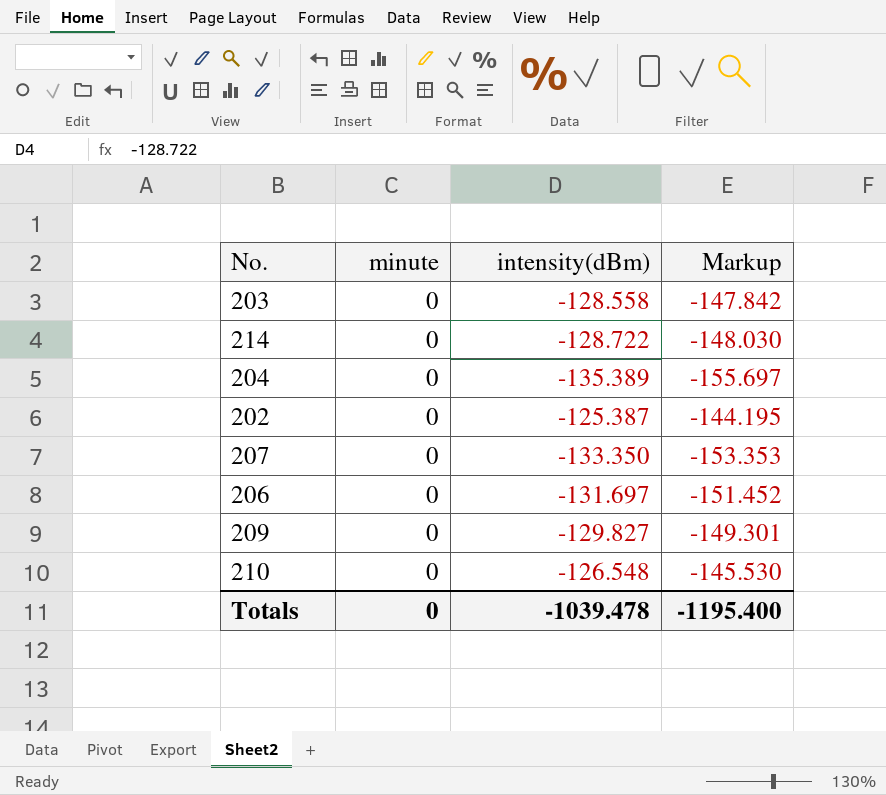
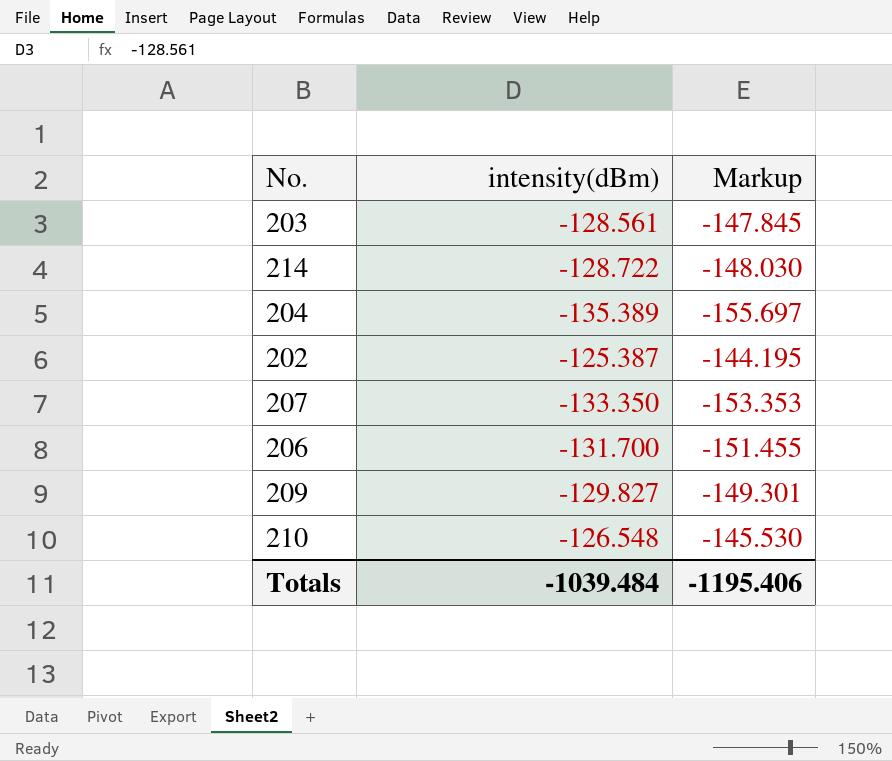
column minute | position: 2 -> none
203 | intensity(dBm): -128.558 -> -128.561
203 | Markup: -147.842 -> -147.845
206 | intensity(dBm): -131.697 -> -131.700
206 | Markup: -151.452 -> -151.455
Totals | intensity(dBm): -1039.478 -> -1039.484
Totals | Markup: -1195.400 -> -1195.406

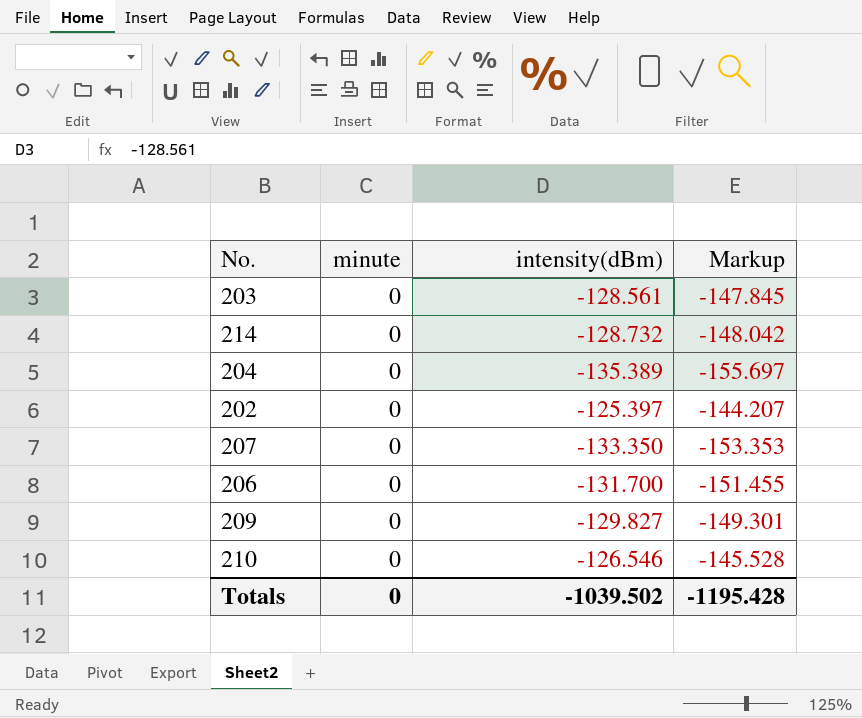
column minute | position: none -> 2
214 | intensity(dBm): -128.722 -> -128.732
214 | Markup: -148.030 -> -148.042
202 | intensity(dBm): -125.387 -> -125.397
202 | Markup: -144.195 -> -144.207
210 | intensity(dBm): -126.548 -> -126.546
210 | Markup: -145.530 -> -145.528
Totals | intensity(dBm): -1039.484 -> -1039.502
Totals | Markup: -1195.406 -> -1195.428

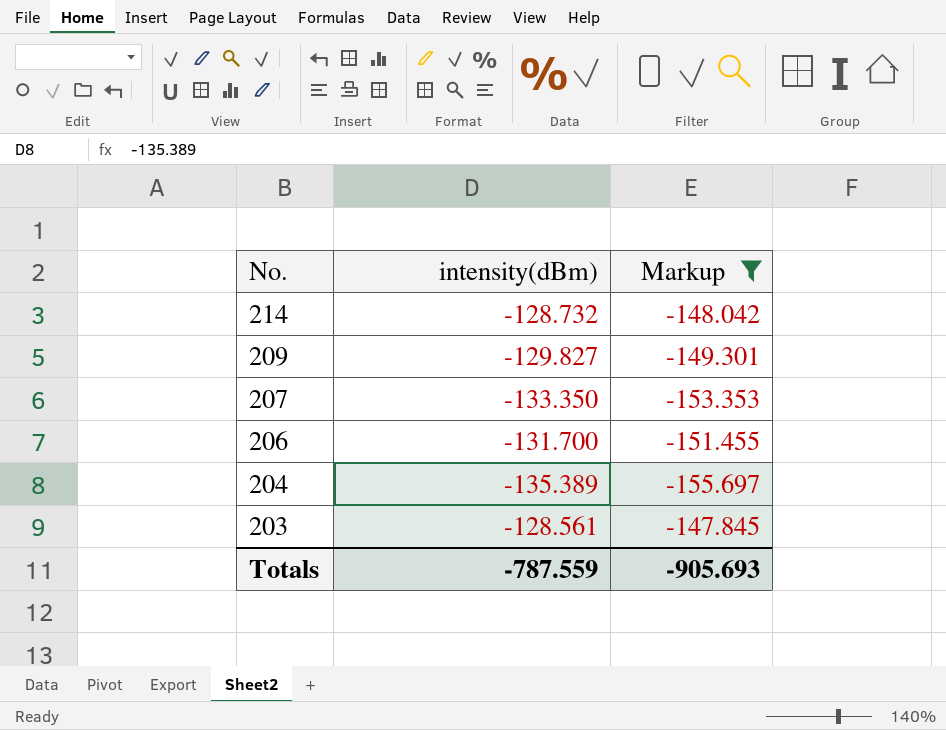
filter: none -> Markup <= -147.845
row order: none -> No. descending
column minute | position: 2 -> none
Totals | intensity(dBm): -1039.502 -> -787.559
Totals | Markup: -1195.428 -> -905.693

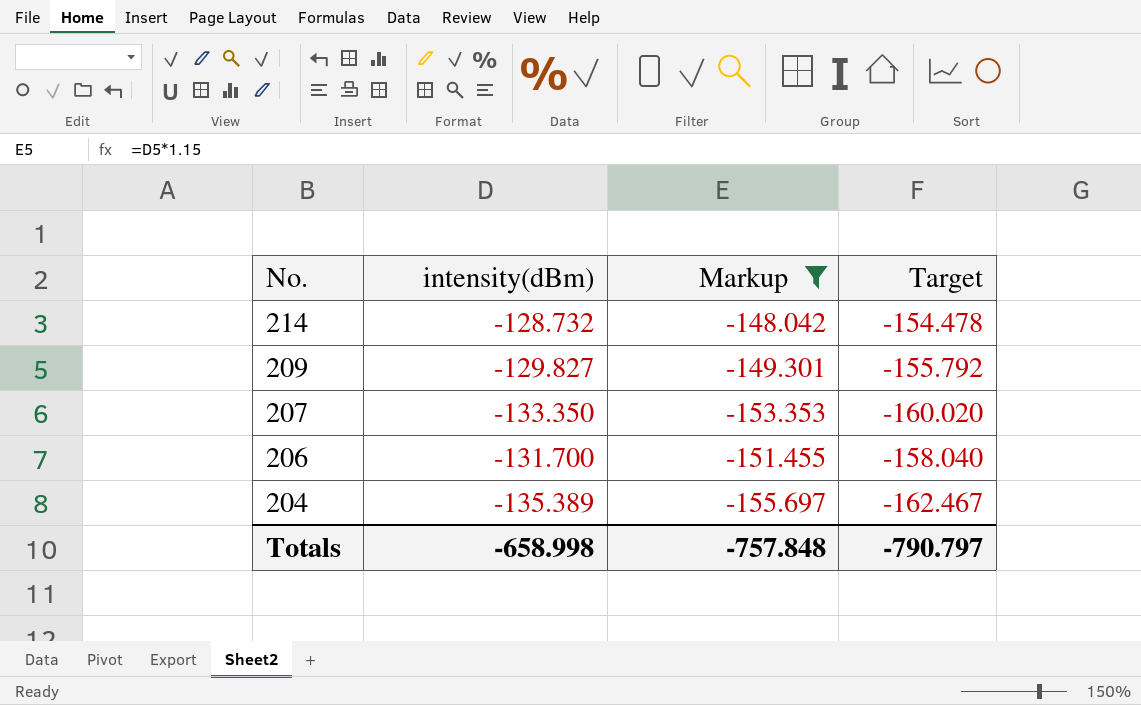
column Target | formula: none -> [intensity(dBm)] * 1.2
row 203: -128.561 | -147.845 -> none
Totals | intensity(dBm): -787.559 -> -658.998
Totals | Markup: -905.693 -> -757.848

